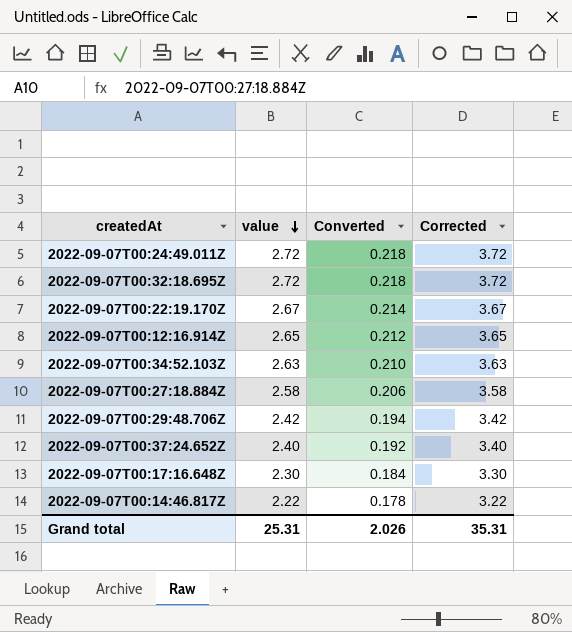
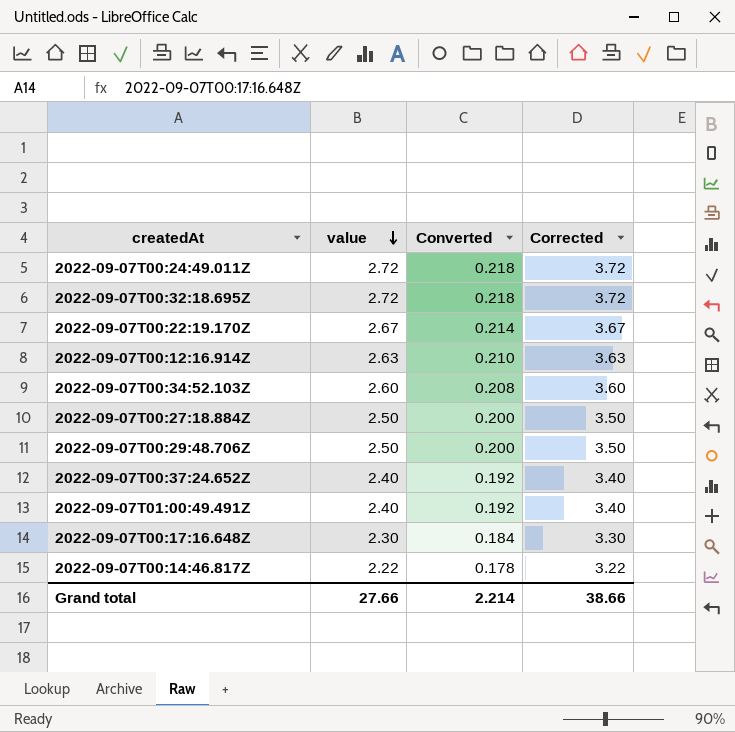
2022-09-07T00:12:16.914Z | value: 2.65 -> 2.63
2022-09-07T00:12:16.914Z | Converted: 0.212 -> 0.210
2022-09-07T00:12:16.914Z | Corrected: 3.65 -> 3.63
2022-09-07T00:34:52.103Z | value: 2.63 -> 2.60
2022-09-07T00:34:52.103Z | Converted: 0.210 -> 0.208
2022-09-07T00:34:52.103Z | Corrected: 3.63 -> 3.60
2022-09-07T00:27:18.884Z | value: 2.58 -> 2.50
2022-09-07T00:27:18.884Z | Converted: 0.206 -> 0.200
2022-09-07T00:27:18.884Z | Corrected: 3.58 -> 3.50
2022-09-07T00:29:48.706Z | value: 2.42 -> 2.50
2022-09-07T00:29:48.706Z | Converted: 0.194 -> 0.200
2022-09-07T00:29:48.706Z | Corrected: 3.42 -> 3.50
row 2022-09-07T01:00:49.491Z: none -> 2.40 | 0.192 | 3.40
Grand total | value: 25.31 -> 27.66
Grand total | Converted: 2.026 -> 2.214
Grand total | Corrected: 35.31 -> 38.66

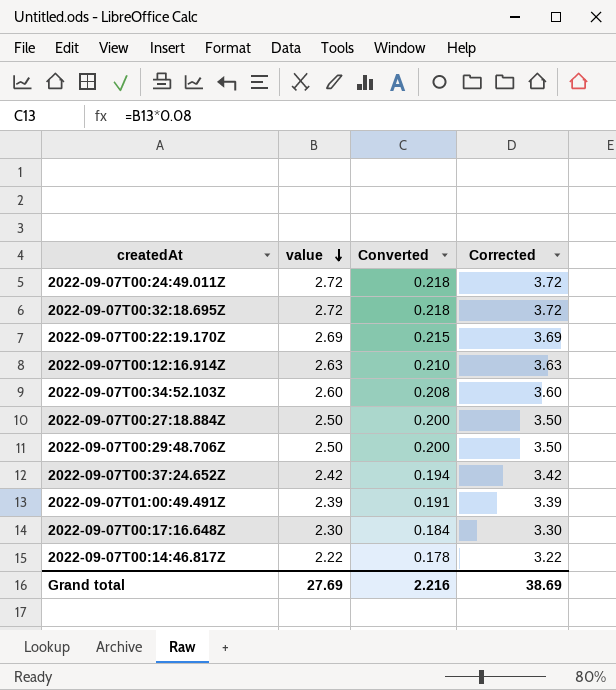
2022-09-07T00:22:19.170Z | value: 2.67 -> 2.69
2022-09-07T00:22:19.170Z | Converted: 0.214 -> 0.215
2022-09-07T00:22:19.170Z | Corrected: 3.67 -> 3.69
2022-09-07T00:37:24.652Z | value: 2.40 -> 2.42
2022-09-07T00:37:24.652Z | Converted: 0.192 -> 0.194
2022-09-07T00:37:24.652Z | Corrected: 3.40 -> 3.42
2022-09-07T01:00:49.491Z | value: 2.40 -> 2.39
2022-09-07T01:00:49.491Z | Converted: 0.192 -> 0.191
2022-09-07T01:00:49.491Z | Corrected: 3.40 -> 3.39
Grand total | value: 27.66 -> 27.69
Grand total | Converted: 2.214 -> 2.216
Grand total | Corrected: 38.66 -> 38.69

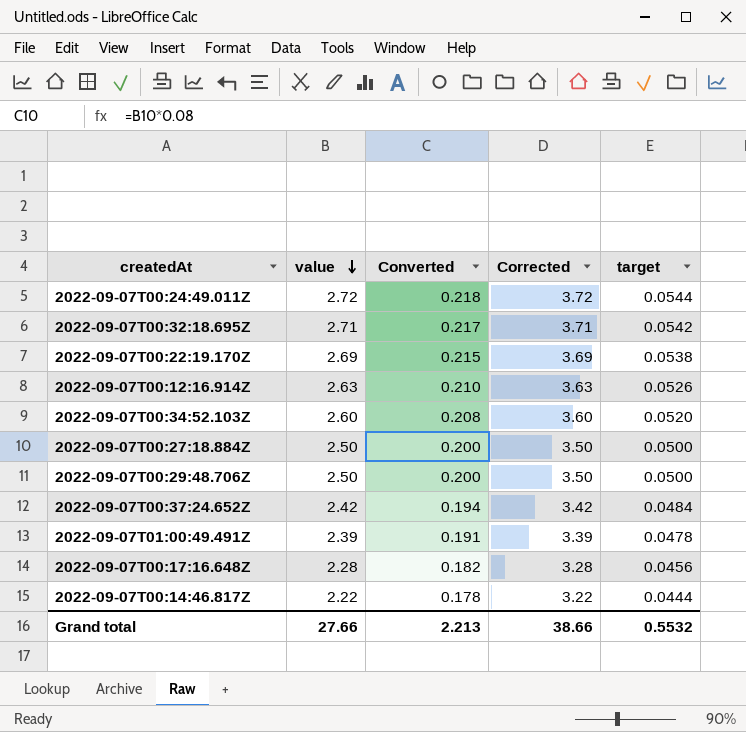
column target | formula: none -> [value] * 0.02
2022-09-07T00:32:18.695Z | value: 2.72 -> 2.71
2022-09-07T00:32:18.695Z | Converted: 0.218 -> 0.217
2022-09-07T00:32:18.695Z | Corrected: 3.72 -> 3.71
2022-09-07T00:17:16.648Z | value: 2.30 -> 2.28
2022-09-07T00:17:16.648Z | Converted: 0.184 -> 0.182
2022-09-07T00:17:16.648Z | Corrected: 3.30 -> 3.28
Grand total | value: 27.69 -> 27.66
Grand total | Converted: 2.216 -> 2.213
Grand total | Corrected: 38.69 -> 38.66

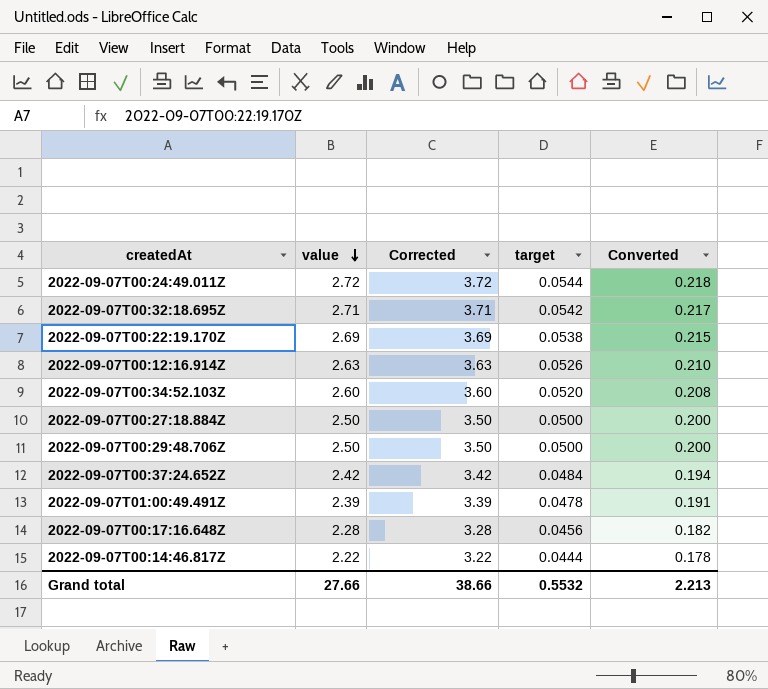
column Converted | position: 3 -> 5

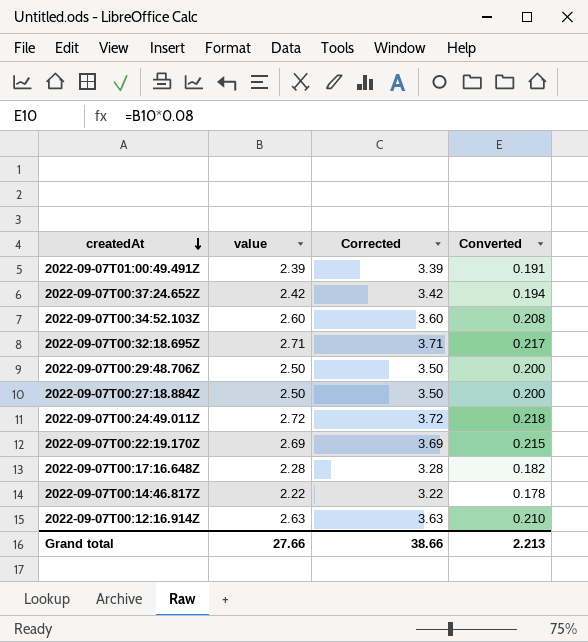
row order: value descending -> createdAt descending
column target | formula: [value] * 0.02 -> none

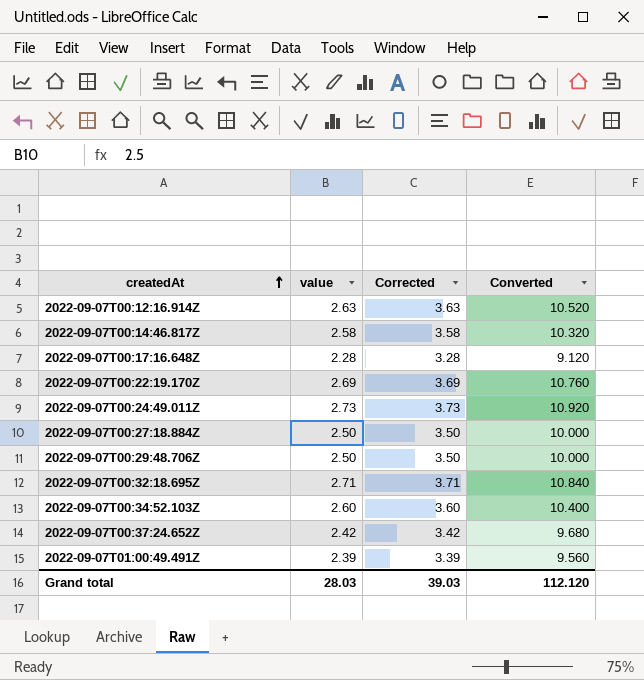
row order: createdAt descending -> createdAt ascending
column Converted | formula: [value] * 0.08 -> [value] * 4
2022-09-07T00:14:46.817Z | value: 2.22 -> 2.58
2022-09-07T00:14:46.817Z | Corrected: 3.22 -> 3.58
2022-09-07T00:24:49.011Z | value: 2.72 -> 2.73
2022-09-07T00:24:49.011Z | Corrected: 3.72 -> 3.73
Grand total | value: 27.66 -> 28.03
Grand total | Corrected: 38.66 -> 39.03
Grand total | Converted: 2.213 -> 112.120

